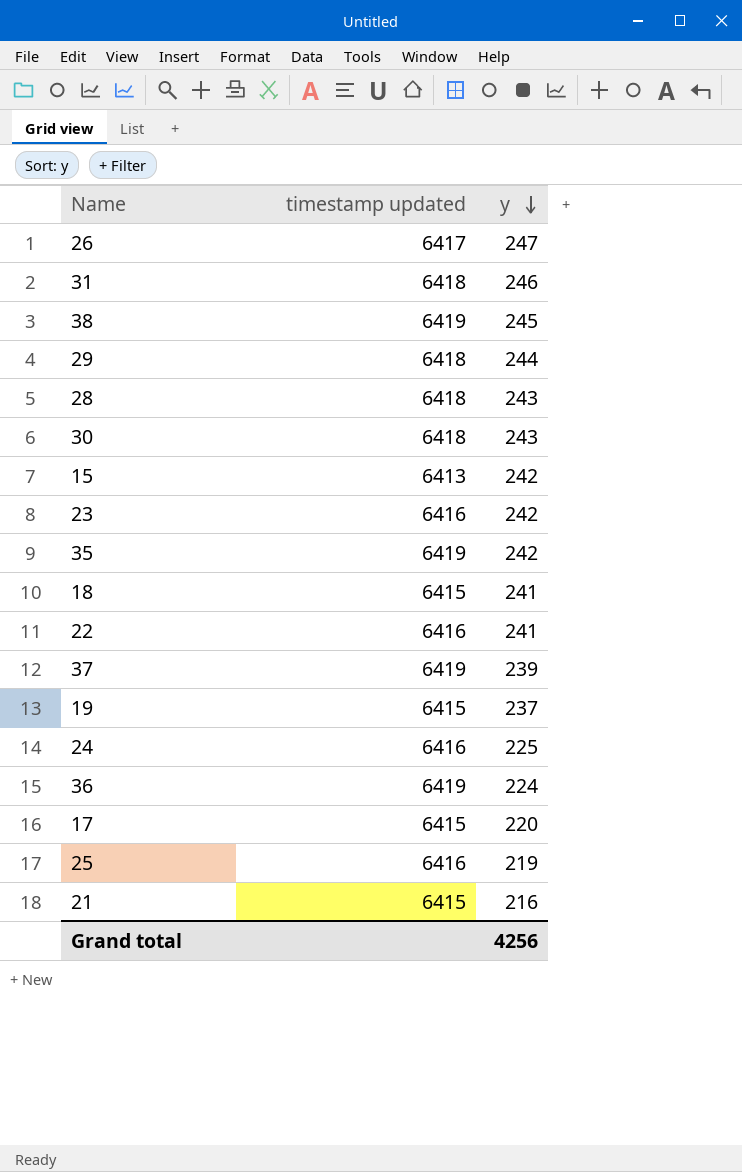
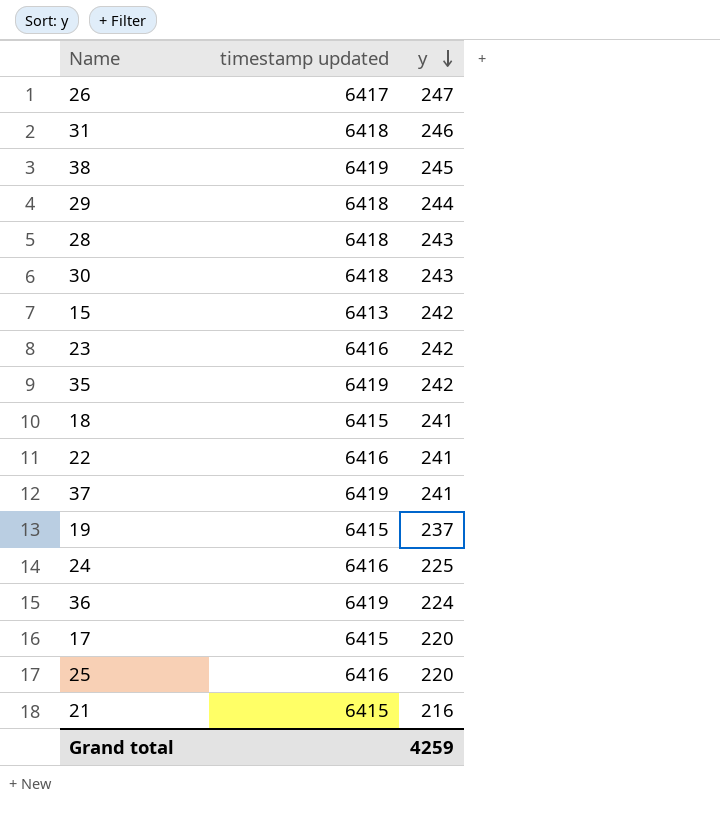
37 | y: 239 -> 241
25 | y: 219 -> 220
Grand total | y: 4256 -> 4259

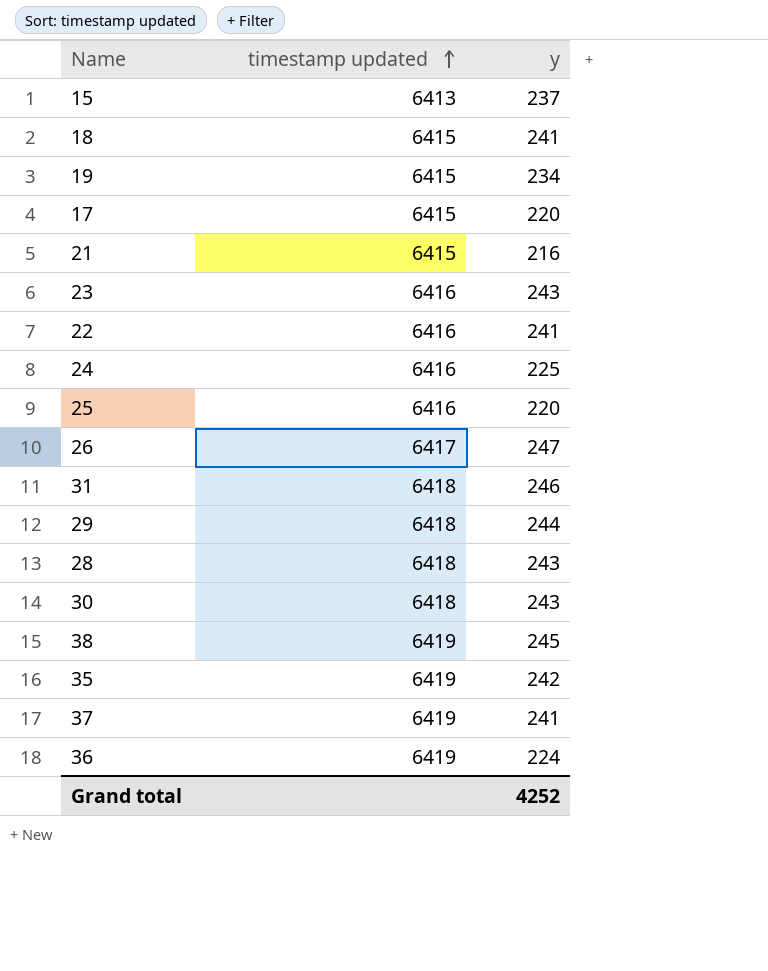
row order: y descending -> timestamp updated ascending
15 | y: 242 -> 237
19 | y: 237 -> 234
23 | y: 242 -> 243
Grand total | y: 4259 -> 4252

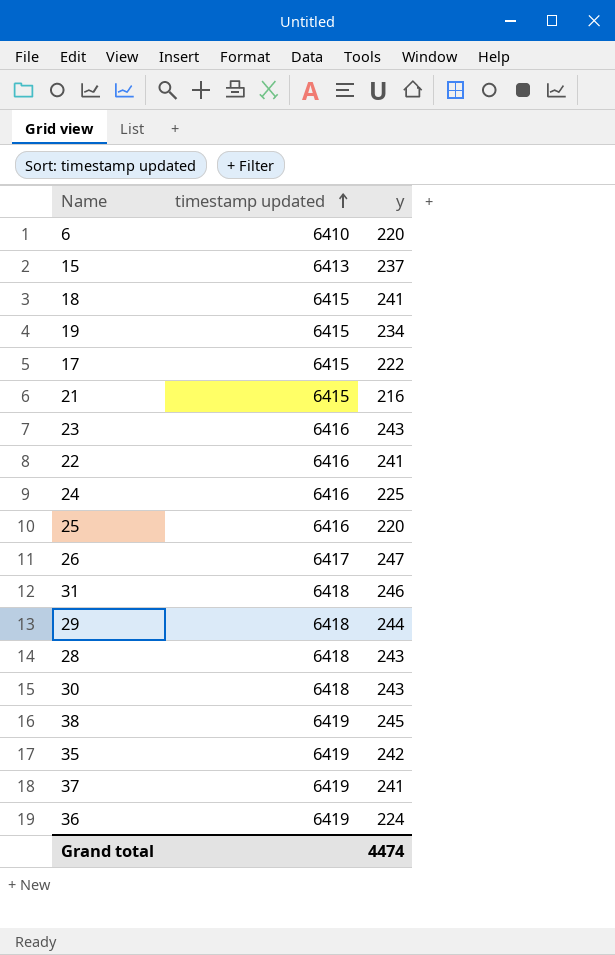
row 6: none -> 6410 | 220
17 | y: 220 -> 222
Grand total | y: 4252 -> 4474

